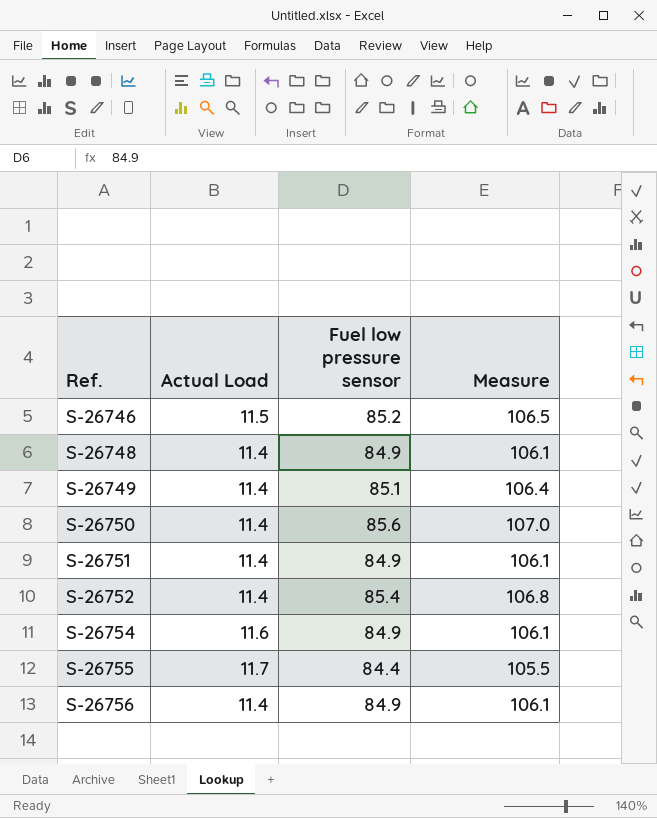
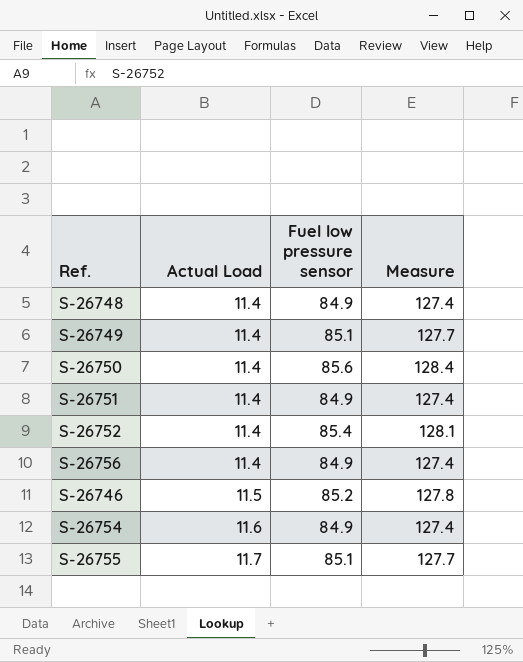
row order: Ref. ascending -> Actual Load ascending
column Measure | formula: [Fuel low pressure sensor] * 1.25 -> [Fuel low pressure sensor] * 1.5
S-26755 | Fuel low pressure sensor: 84.4 -> 85.1

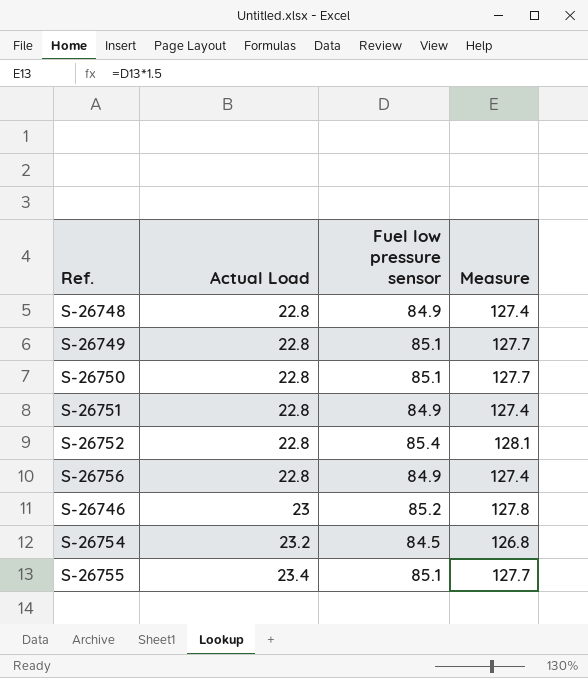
S-26748 | Actual Load: 11.4 -> 22.8
S-26749 | Actual Load: 11.4 -> 22.8
S-26750 | Actual Load: 11.4 -> 22.8
S-26750 | Fuel low pressure sensor: 85.6 -> 85.1
S-26750 | Measure: 128.4 -> 127.7
S-26751 | Actual Load: 11.4 -> 22.8
S-26752 | Actual Load: 11.4 -> 22.8
S-26756 | Actual Load: 11.4 -> 22.8
S-26746 | Actual Load: 11.5 -> 23
S-26754 | Actual Load: 11.6 -> 23.2
S-26754 | Fuel low pressure sensor: 84.9 -> 84.5
S-26754 | Measure: 127.4 -> 126.8
S-26755 | Actual Load: 11.7 -> 23.4

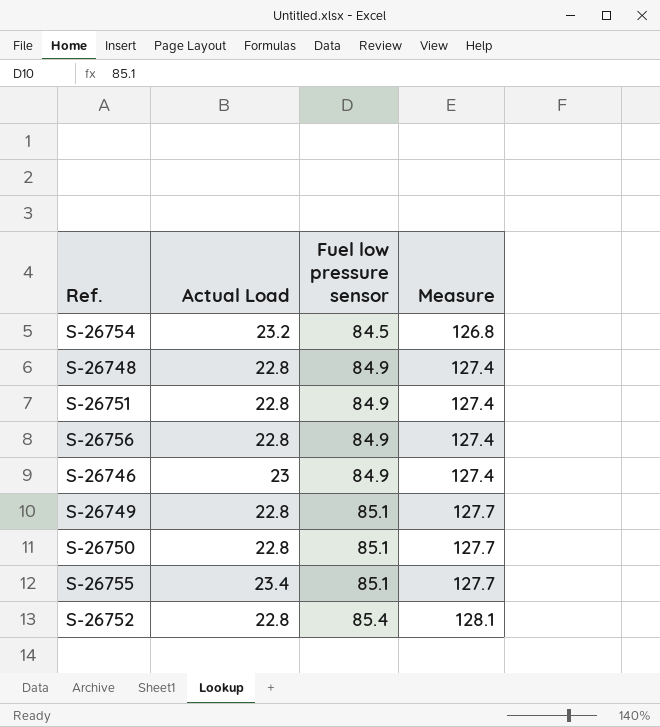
row order: Actual Load ascending -> Fuel low pressure sensor ascending
S-26746 | Fuel low pressure sensor: 85.2 -> 84.9
S-26746 | Measure: 127.8 -> 127.4

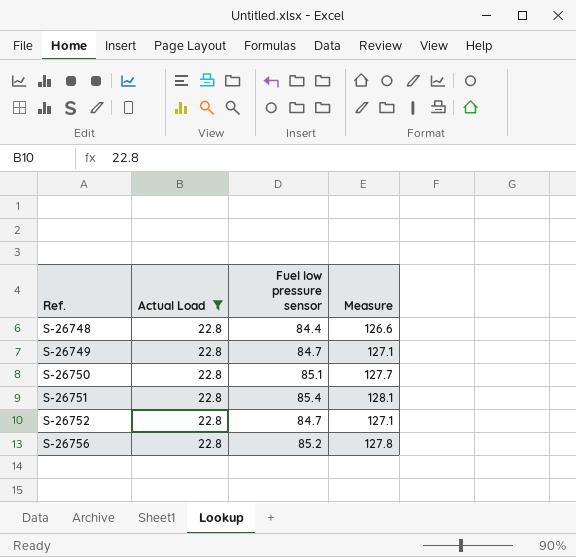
filter: none -> Actual Load = 22.8
row order: Fuel low pressure sensor ascending -> Ref. ascending
S-26748 | Fuel low pressure sensor: 84.9 -> 84.4
S-26748 | Measure: 127.4 -> 126.6
S-26749 | Fuel low pressure sensor: 85.1 -> 84.7
S-26749 | Measure: 127.7 -> 127.1
S-26751 | Fuel low pressure sensor: 84.9 -> 85.4
S-26751 | Measure: 127.4 -> 128.1
S-26752 | Fuel low pressure sensor: 85.4 -> 84.7
S-26752 | Measure: 128.1 -> 127.1
S-26756 | Fuel low pressure sensor: 84.9 -> 85.2
S-26756 | Measure: 127.4 -> 127.8

